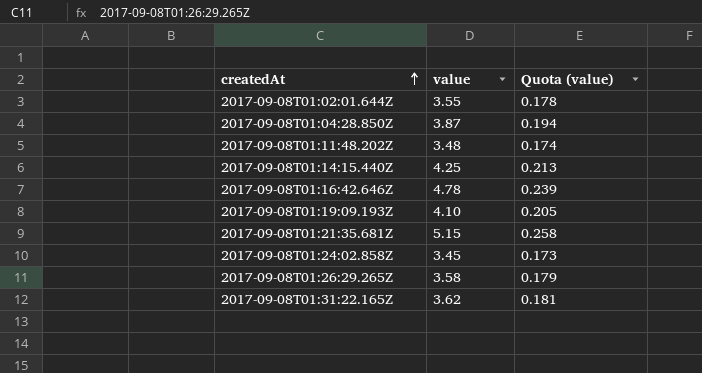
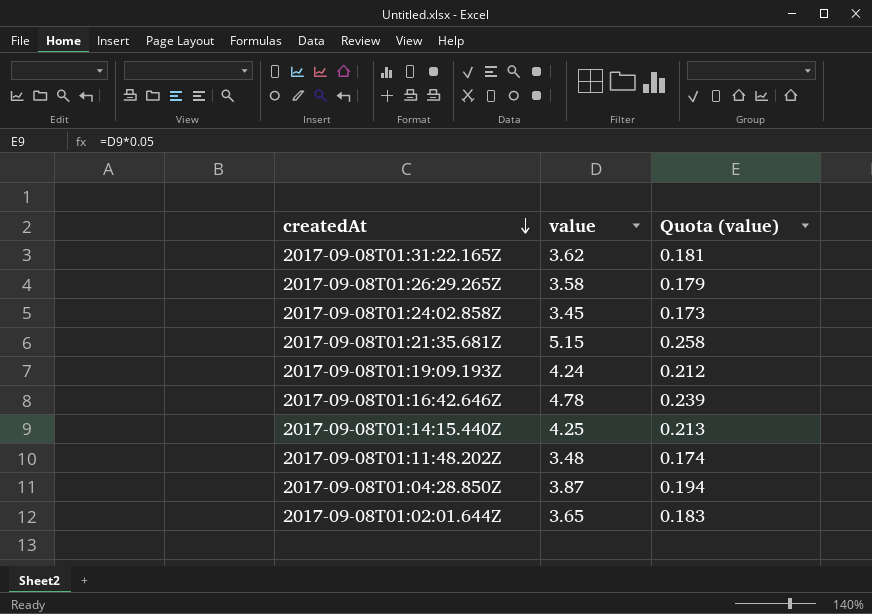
row order: createdAt ascending -> createdAt descending
2017-09-08T01:19:09.193Z | value: 4.10 -> 4.24
2017-09-08T01:19:09.193Z | Quota (value): 0.205 -> 0.212
2017-09-08T01:02:01.644Z | value: 3.55 -> 3.65
2017-09-08T01:02:01.644Z | Quota (value): 0.178 -> 0.183

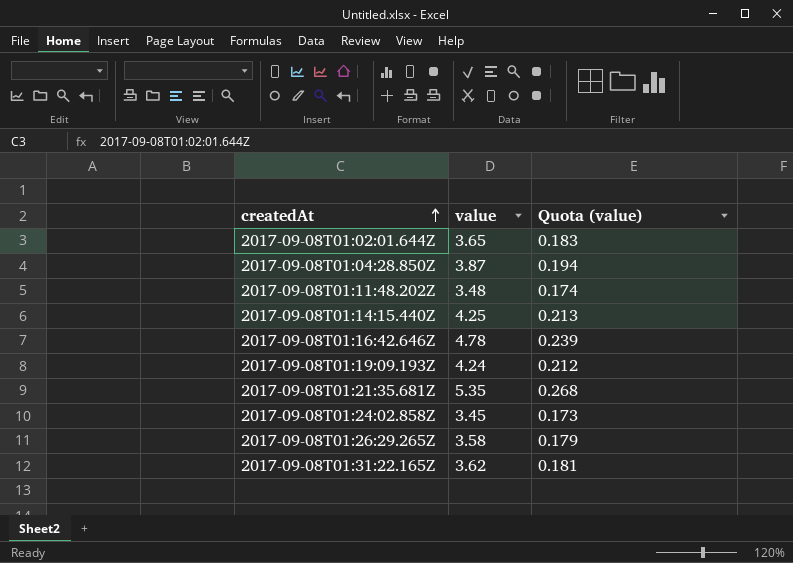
row order: createdAt descending -> createdAt ascending
2017-09-08T01:21:35.681Z | value: 5.15 -> 5.35
2017-09-08T01:21:35.681Z | Quota (value): 0.258 -> 0.268

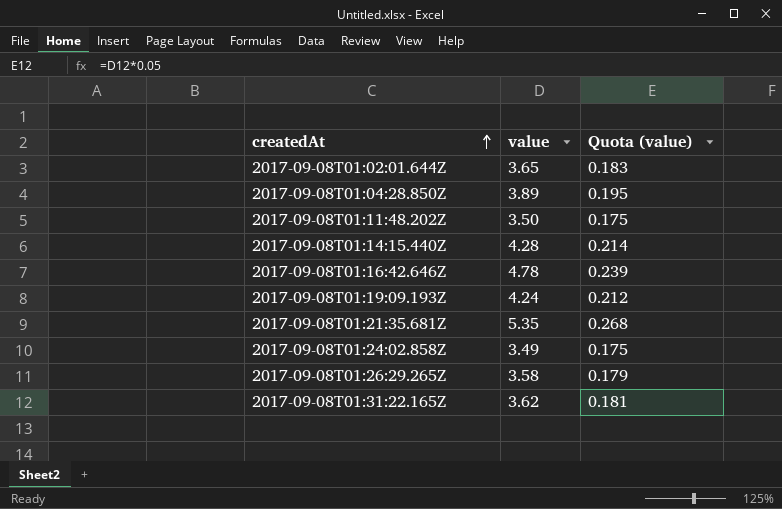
2017-09-08T01:04:28.850Z | value: 3.87 -> 3.89
2017-09-08T01:04:28.850Z | Quota (value): 0.194 -> 0.195
2017-09-08T01:11:48.202Z | value: 3.48 -> 3.50
2017-09-08T01:11:48.202Z | Quota (value): 0.174 -> 0.175
2017-09-08T01:14:15.440Z | value: 4.25 -> 4.28
2017-09-08T01:14:15.440Z | Quota (value): 0.213 -> 0.214
2017-09-08T01:24:02.858Z | value: 3.45 -> 3.49
2017-09-08T01:24:02.858Z | Quota (value): 0.173 -> 0.175

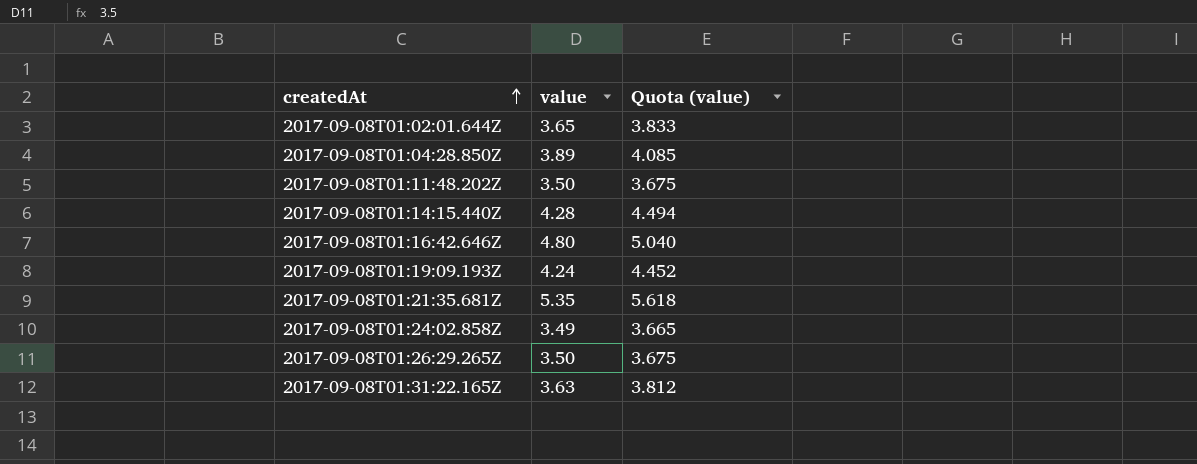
column Quota (value) | formula: [value] * 0.05 -> [value] * 1.05
2017-09-08T01:16:42.646Z | value: 4.78 -> 4.80
2017-09-08T01:26:29.265Z | value: 3.58 -> 3.50
2017-09-08T01:31:22.165Z | value: 3.62 -> 3.63

